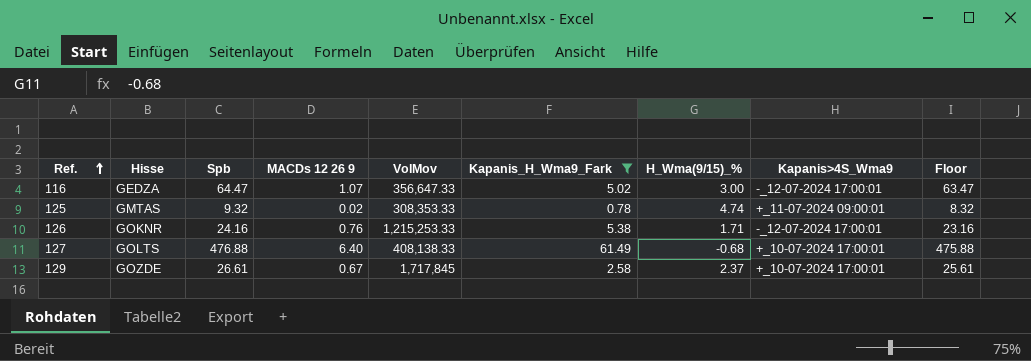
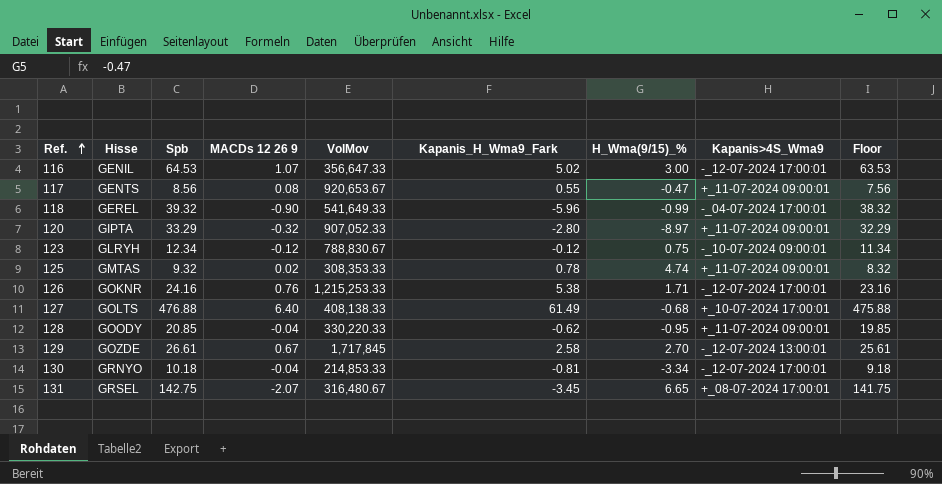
filter: Kapanis_H_Wma9_Fark >= 0.78 -> none
116 | Hisse: GEDZA -> GENIL
116 | Spb: 64.47 -> 64.53
116 | Floor: 63.47 -> 63.53
129 | H_Wma(9/15)_%: 2.37 -> 2.70
129 | Kapanis>4S_Wma9: +_10-07-2024 17:00:01 -> -_12-07-2024 13:00:01

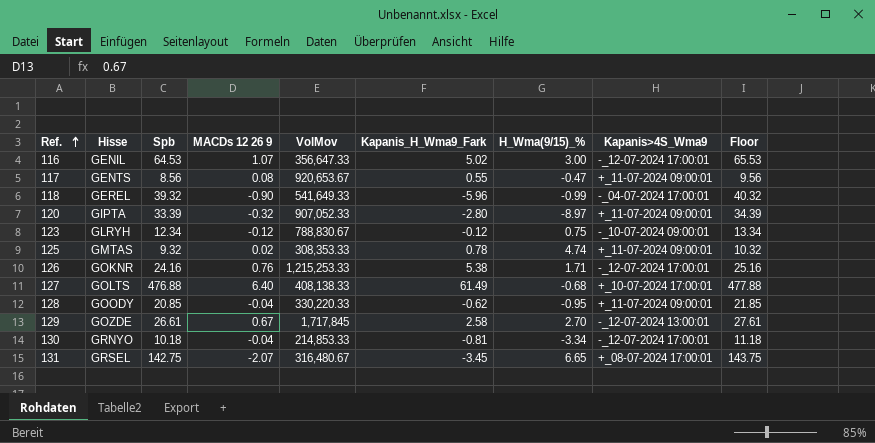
column Floor | formula: [Spb] - 1 -> [Spb] + 1
120 | Spb: 33.29 -> 33.39

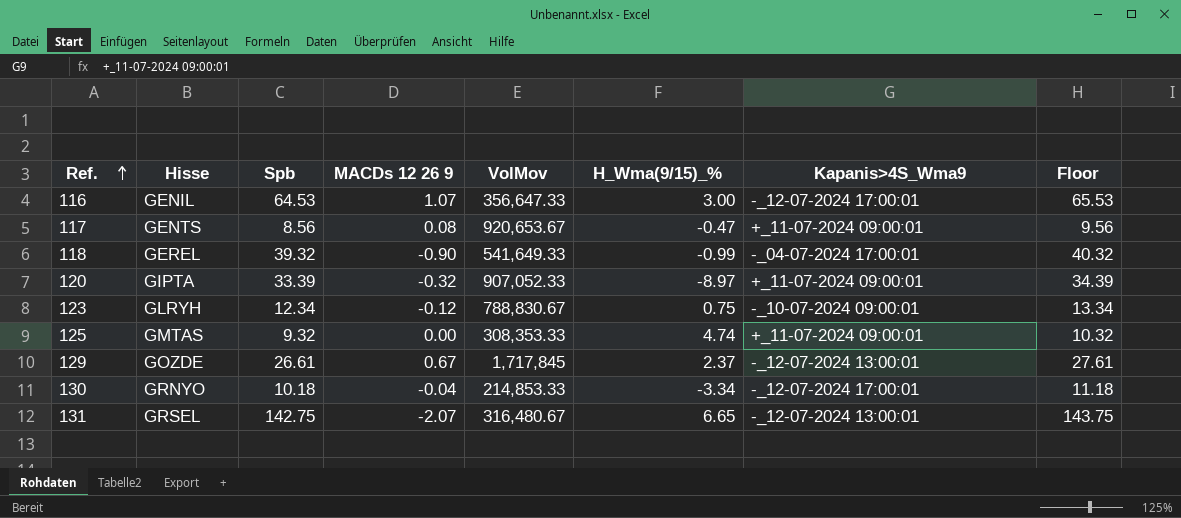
column Kapanis_H_Wma9_Fark | position: 6 -> none
row 126: GOKNR | 24.16 | 0.76 | 1,215,253.33 | 5.38 | 1.71 | -_12-07-2024 17:00:01 | 25.16 -> none
row 127: GOLTS | 476.88 | 6.40 | 408,138.33 | 61.49 | -0.68 | +_10-07-2024 17:00:01 | 477.88 -> none
row 128: GOODY | 20.85 | -0.04 | 330,220.33 | -0.62 | -0.95 | +_11-07-2024 09:00:01 | 21.85 -> none
125 | MACDs 12 26 9: 0.02 -> 0.00
129 | H_Wma(9/15)_%: 2.70 -> 2.37
131 | Kapanis>4S_Wma9: +_08-07-2024 17:00:01 -> -_12-07-2024 13:00:01

